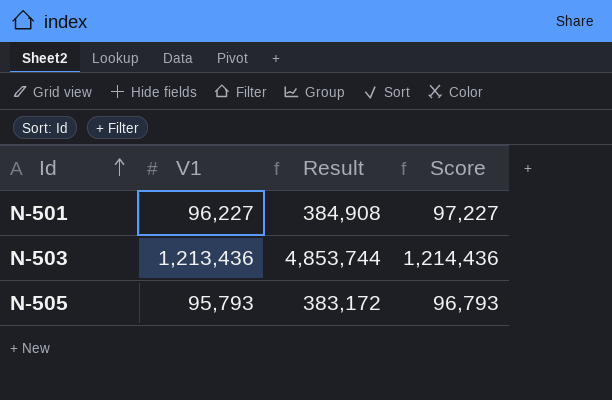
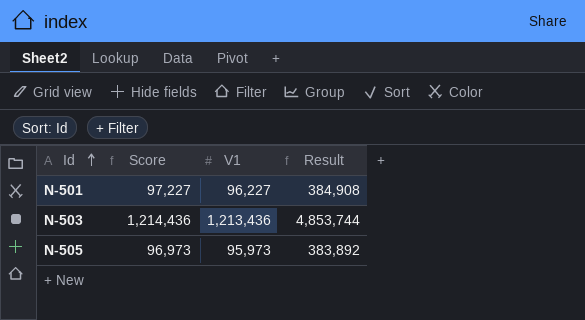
column Score | position: 4 -> 2
N-505 | Score: 96,793 -> 96,973
N-505 | V1: 95,793 -> 95,973
N-505 | Result: 383,172 -> 383,892

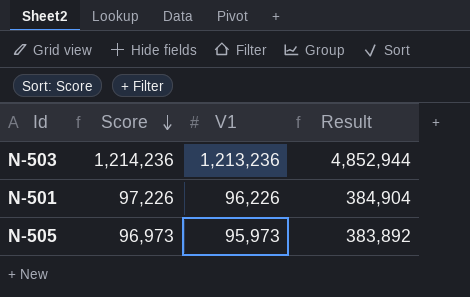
row order: Id ascending -> Score descending
N-503 | Score: 1,214,436 -> 1,214,236
N-503 | V1: 1,213,436 -> 1,213,236
N-503 | Result: 4,853,744 -> 4,852,944
N-501 | Score: 97,227 -> 97,226
N-501 | V1: 96,227 -> 96,226
N-501 | Result: 384,908 -> 384,904

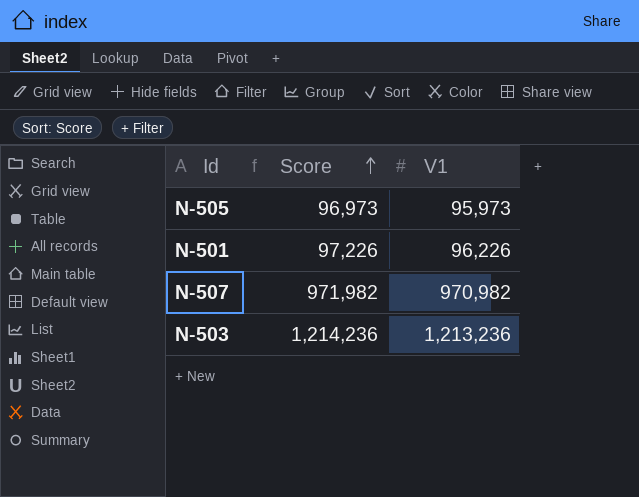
row order: Score descending -> Score ascending
column Result | formula: [V1] * 4 -> none
row N-507: none -> 971,982 | 970,982

